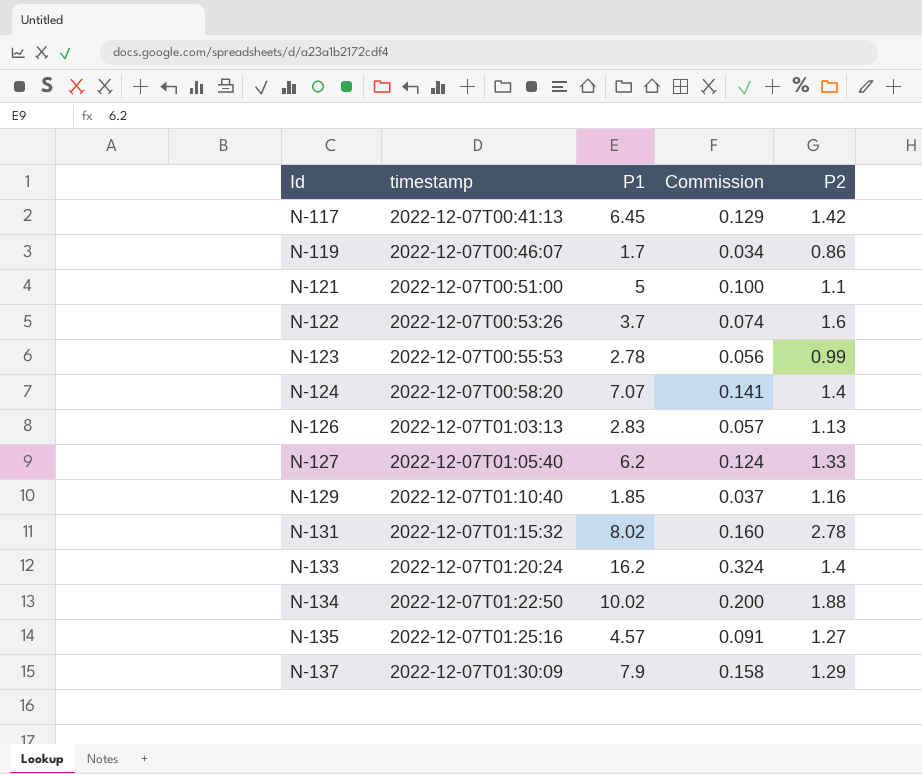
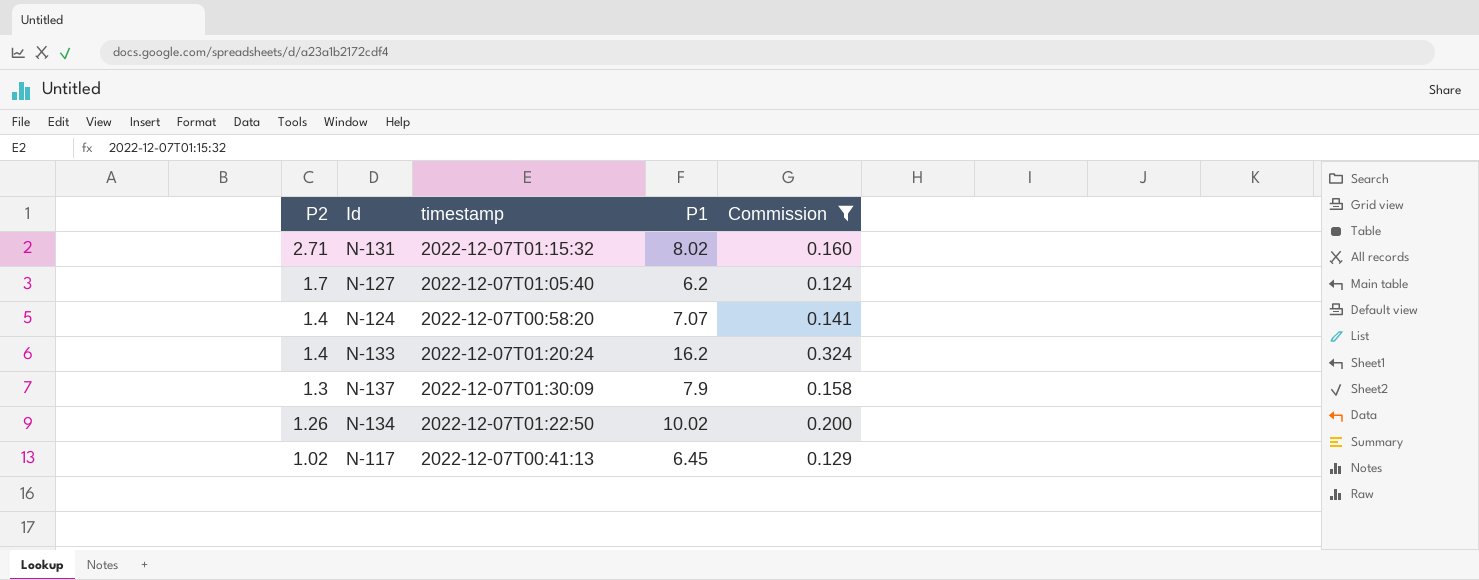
filter: none -> Commission >= 0.124
row order: Id ascending -> P2 descending
column P2 | position: 5 -> 1
N-131 | P2: 2.78 -> 2.71
N-127 | P2: 1.33 -> 1.7
N-137 | P2: 1.29 -> 1.3
N-134 | P2: 1.88 -> 1.26
N-117 | P2: 1.42 -> 1.02

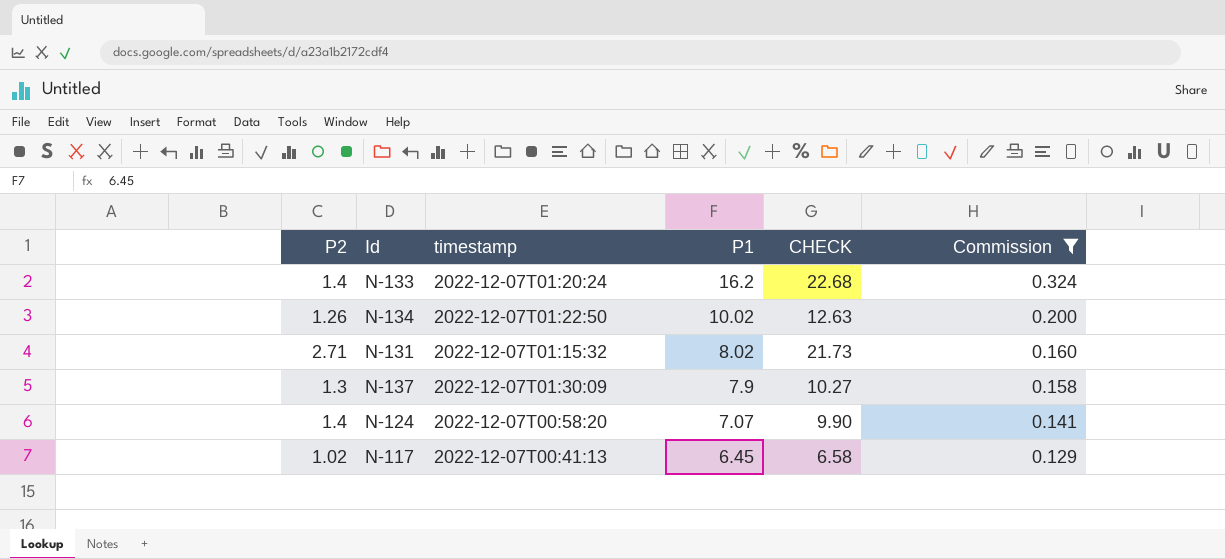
row order: P2 descending -> P1 descending
column CHECK | formula: none -> [P2] * [P1]
row N-127: 1.7 | 2022-12-07T01:05:40 | 6.2 | 0.124 -> none

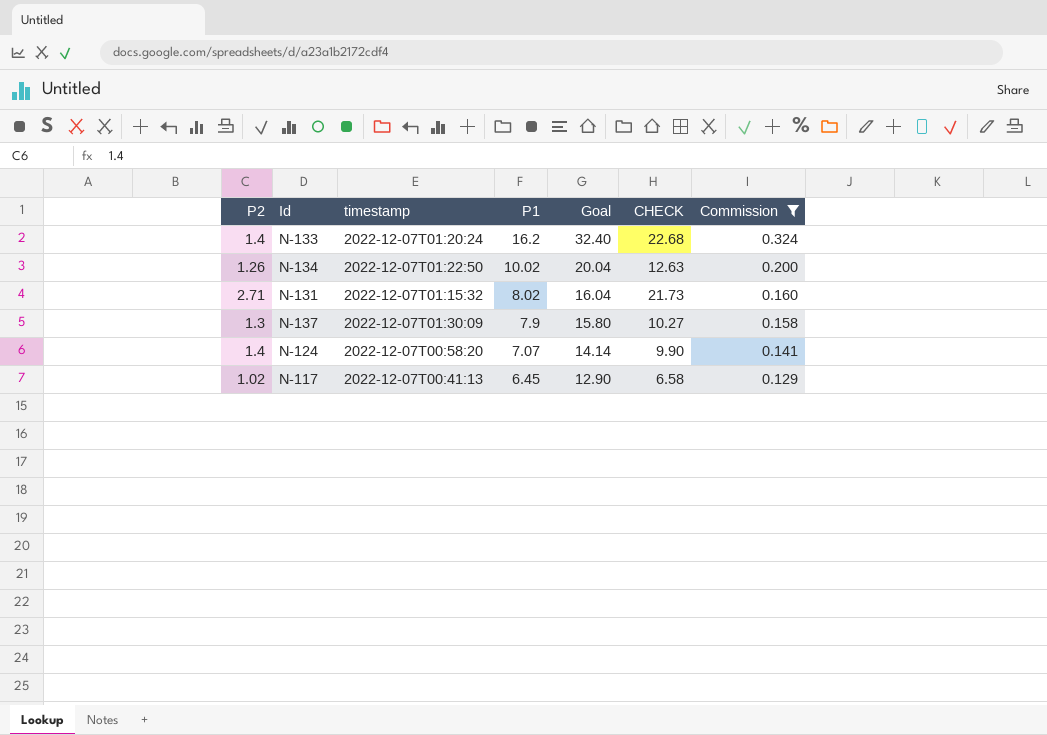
column Goal | formula: none -> [P1] * 2

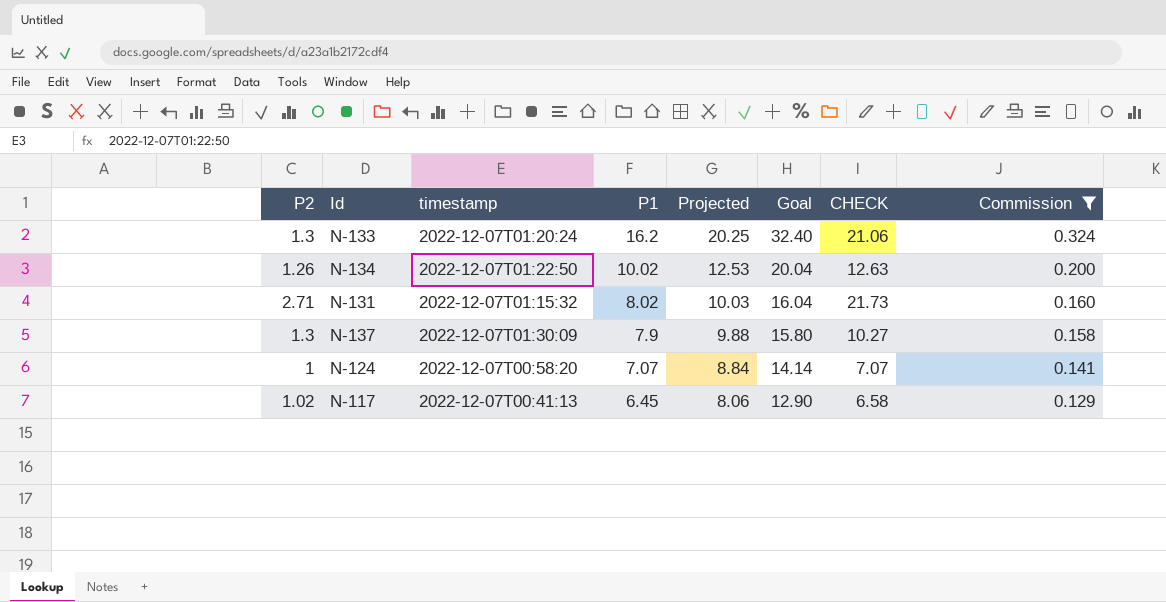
column Projected | formula: none -> [P1] * 1.25
N-133 | P2: 1.4 -> 1.3
N-133 | CHECK: 22.68 -> 21.06
N-124 | P2: 1.4 -> 1
N-124 | CHECK: 9.90 -> 7.07

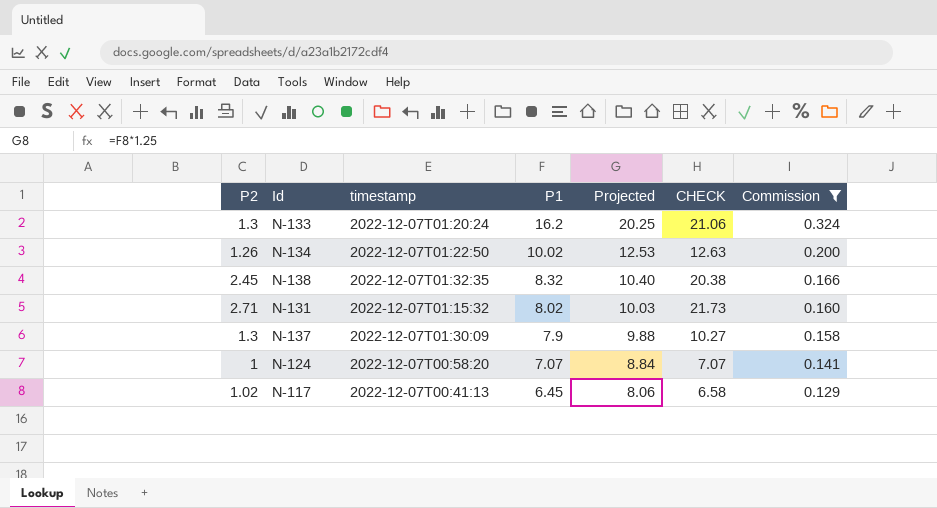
column Goal | formula: [P1] * 2 -> none
row N-138: none -> 2.45 | 2022-12-07T01:32:35 | 8.32 | 10.40 | 20.38 | 0.166

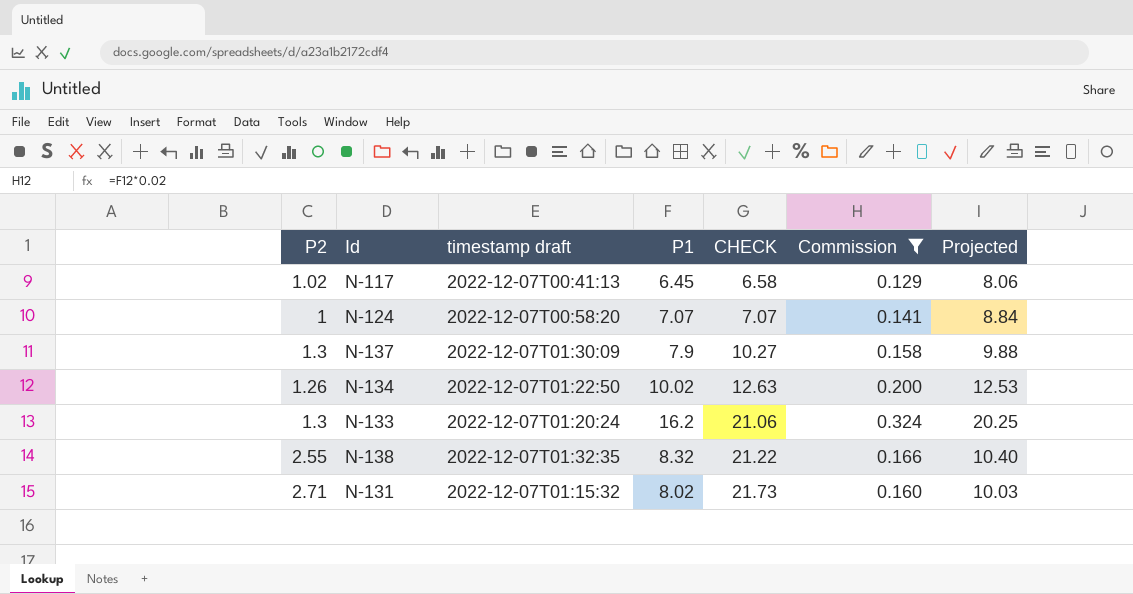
row order: P1 descending -> CHECK ascending
column name: timestamp -> timestamp draft
column Projected | position: 5 -> 7
N-138 | P2: 2.45 -> 2.55
N-138 | CHECK: 20.38 -> 21.22

